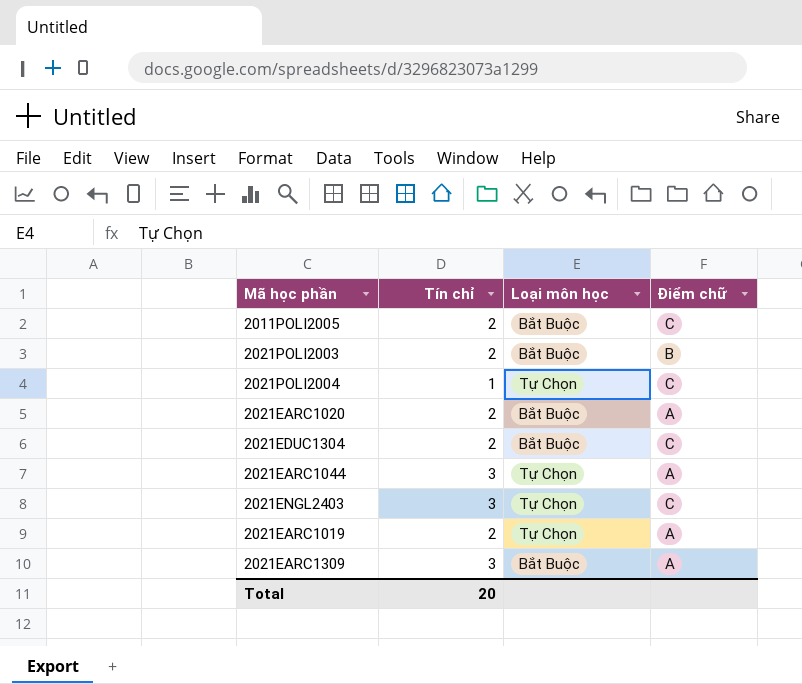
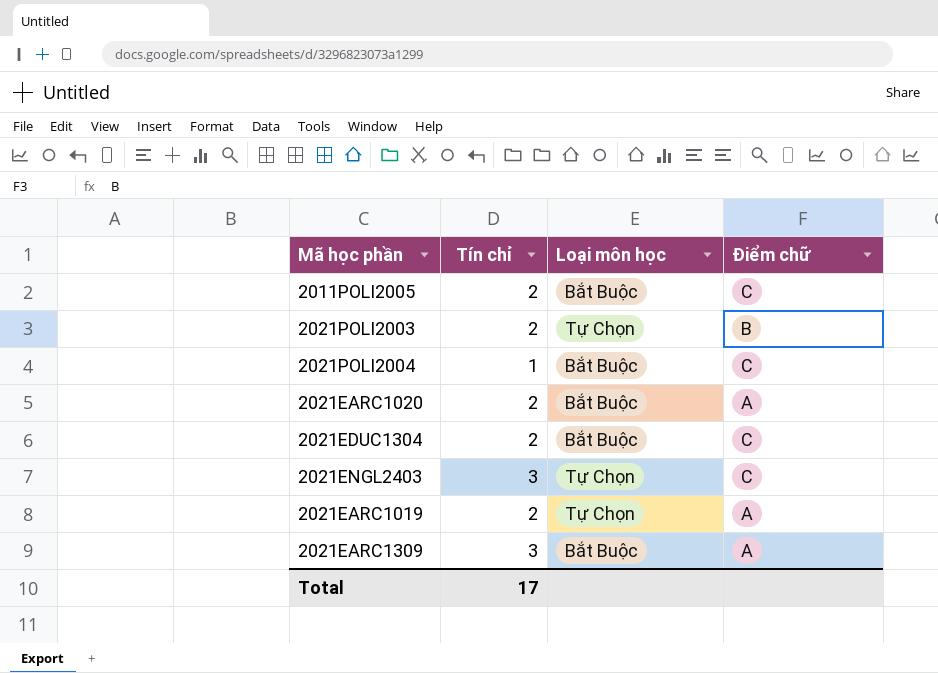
row 2021EARC1044: 3 | Tự Chọn | A -> none
2021POLI2003 | Loại môn học: Bắt Buộc -> Tự Chọn
2021POLI2004 | Loại môn học: Tự Chọn -> Bắt Buộc
Total | Tín chỉ: 20 -> 17

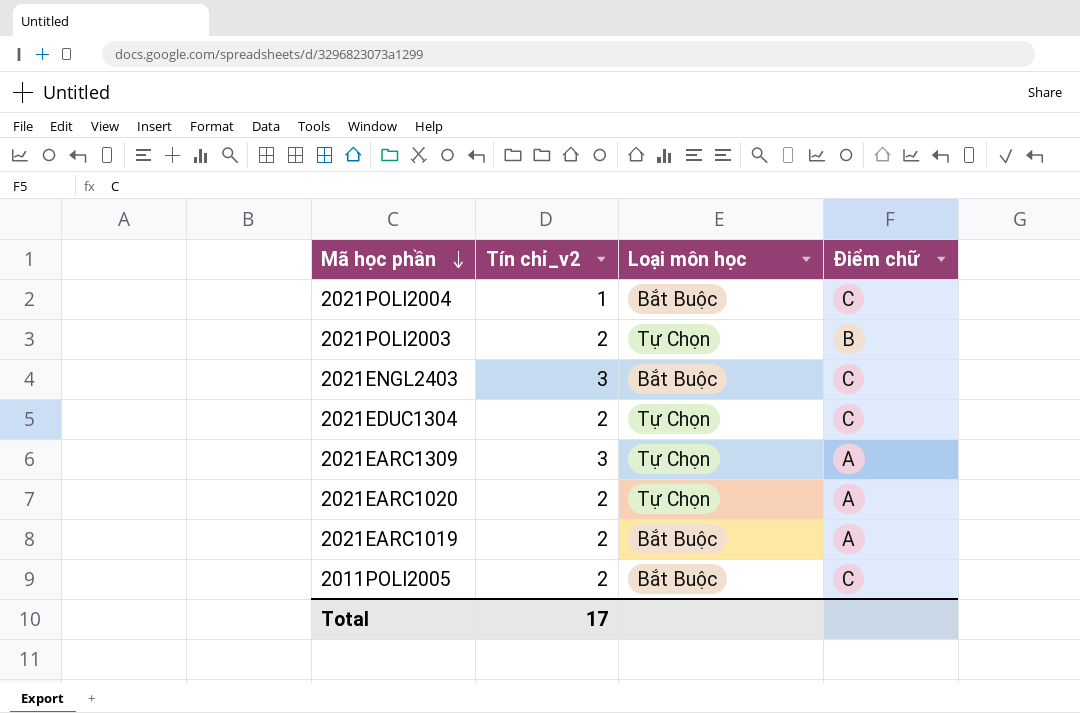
row order: none -> Mã học phần descending
column name: Tín chỉ -> Tín chỉ_v2
2021ENGL2403 | Loại môn học: Tự Chọn -> Bắt Buộc
2021EDUC1304 | Loại môn học: Bắt Buộc -> Tự Chọn
2021EARC1309 | Loại môn học: Bắt Buộc -> Tự Chọn
2021EARC1020 | Loại môn học: Bắt Buộc -> Tự Chọn
2021EARC1019 | Loại môn học: Tự Chọn -> Bắt Buộc

